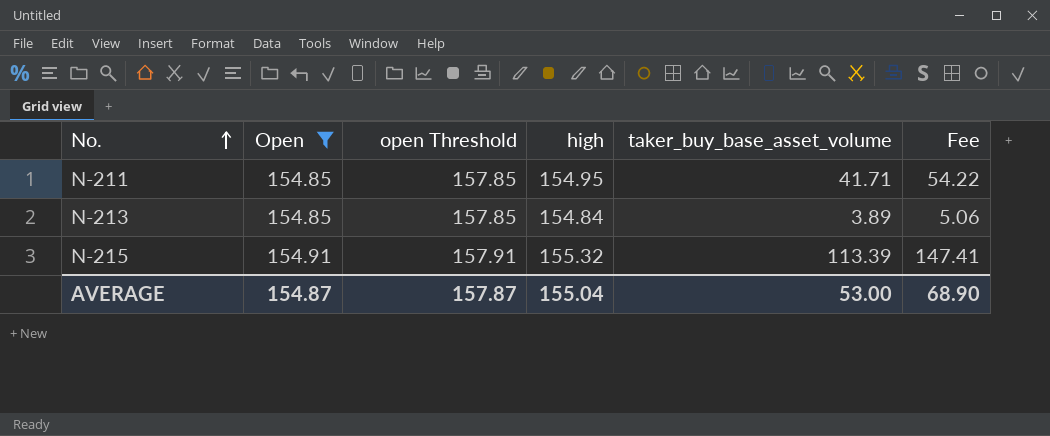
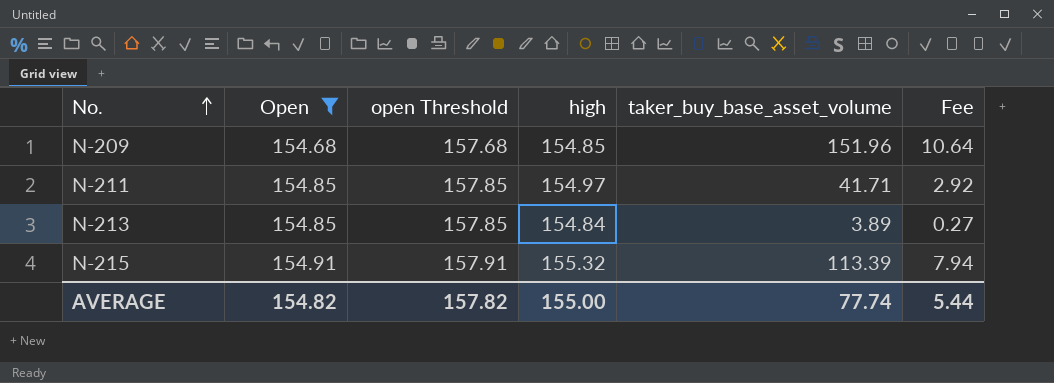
column Fee | formula: [taker_buy_base_asset_volume] * 1.3 -> [taker_buy_base_asset_volume] * 0.07
row N-209: none -> 154.68 | 157.68 | 154.85 | 151.96 | 10.64
N-211 | high: 154.95 -> 154.97
AVERAGE | Open: 154.87 -> 154.82
AVERAGE | open Threshold: 157.87 -> 157.82
AVERAGE | high: 155.04 -> 155.00
AVERAGE | taker_buy_base_asset_volume: 53.00 -> 77.74
AVERAGE | Fee: 68.90 -> 5.44

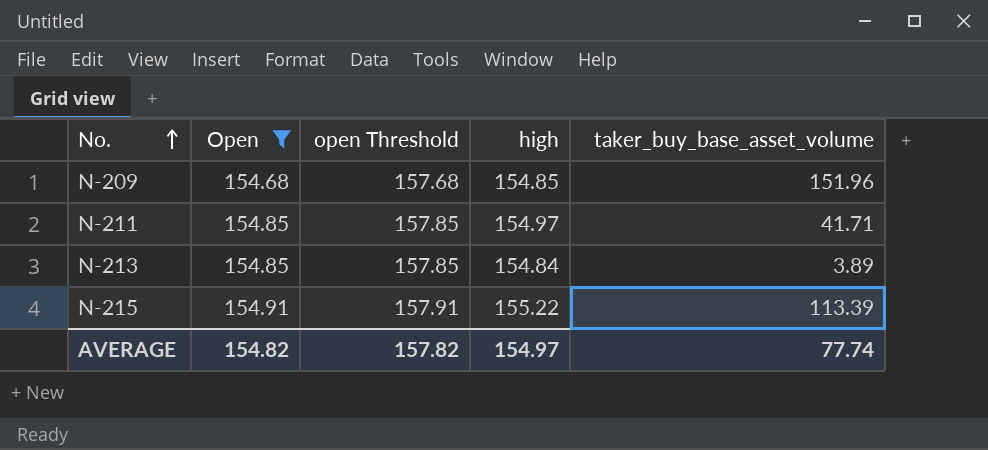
column Fee | formula: [taker_buy_base_asset_volume] * 0.07 -> none
N-215 | high: 155.32 -> 155.22
AVERAGE | high: 155.00 -> 154.97

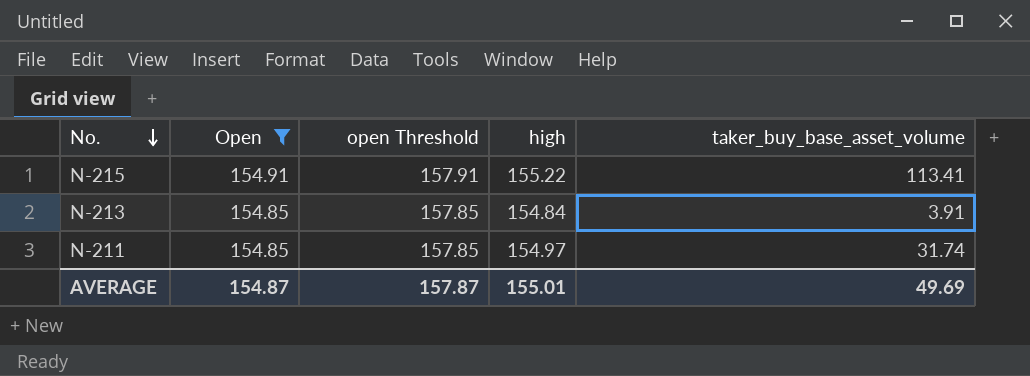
row order: No. ascending -> No. descending
row N-209: 154.68 | 157.68 | 154.85 | 151.96 -> none
N-215 | taker_buy_base_asset_volume: 113.39 -> 113.41
N-213 | taker_buy_base_asset_volume: 3.89 -> 3.91
N-211 | taker_buy_base_asset_volume: 41.71 -> 31.74
AVERAGE | Open: 154.82 -> 154.87
AVERAGE | open Threshold: 157.82 -> 157.87
AVERAGE | high: 154.97 -> 155.01
AVERAGE | taker_buy_base_asset_volume: 77.74 -> 49.69

